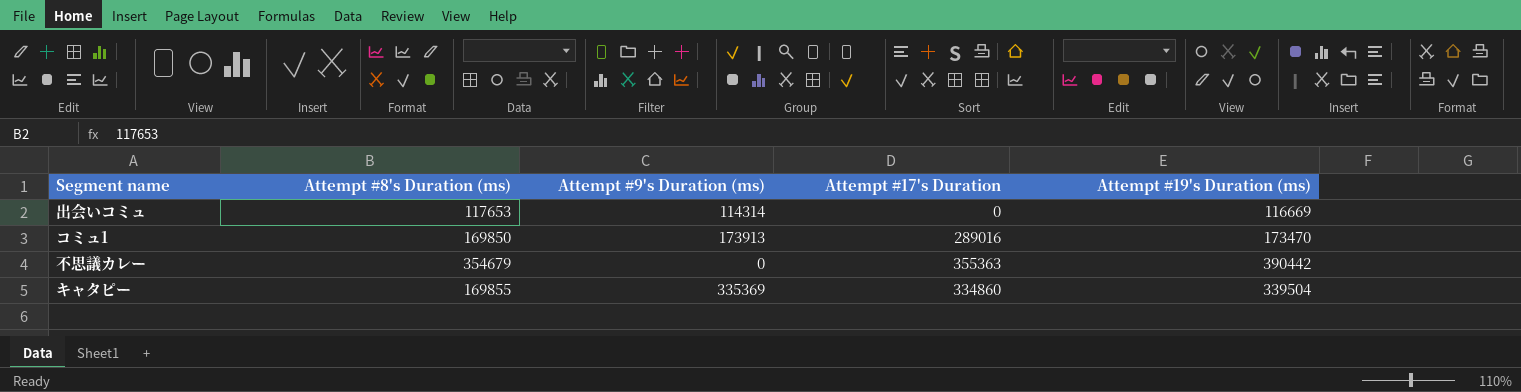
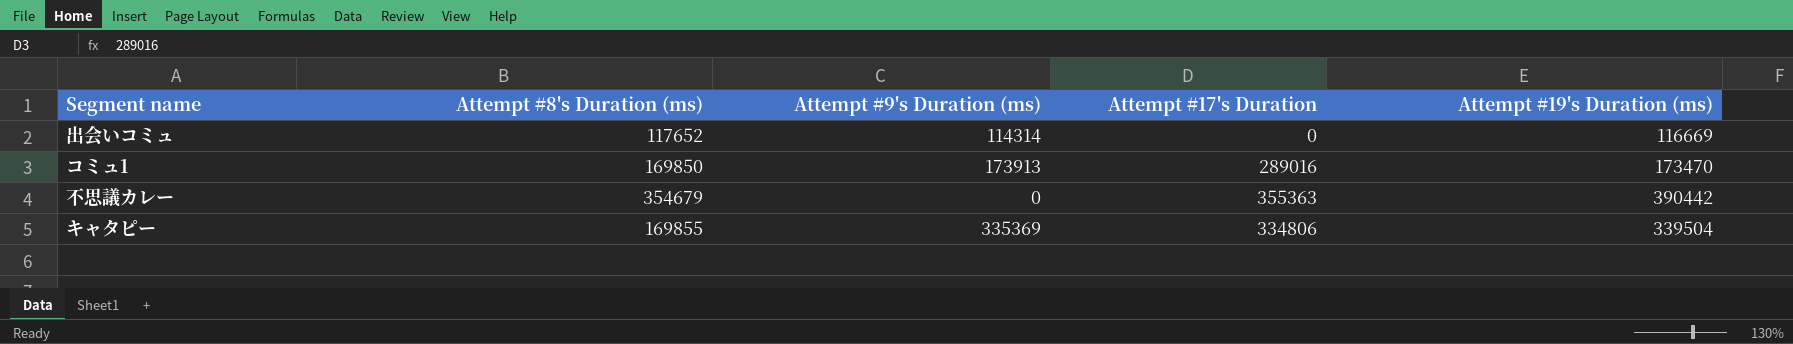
出会いコミュ | Attempt #8's Duration (ms): 117653 -> 117652
キャタピー | Attempt #17's Duration: 334860 -> 334806

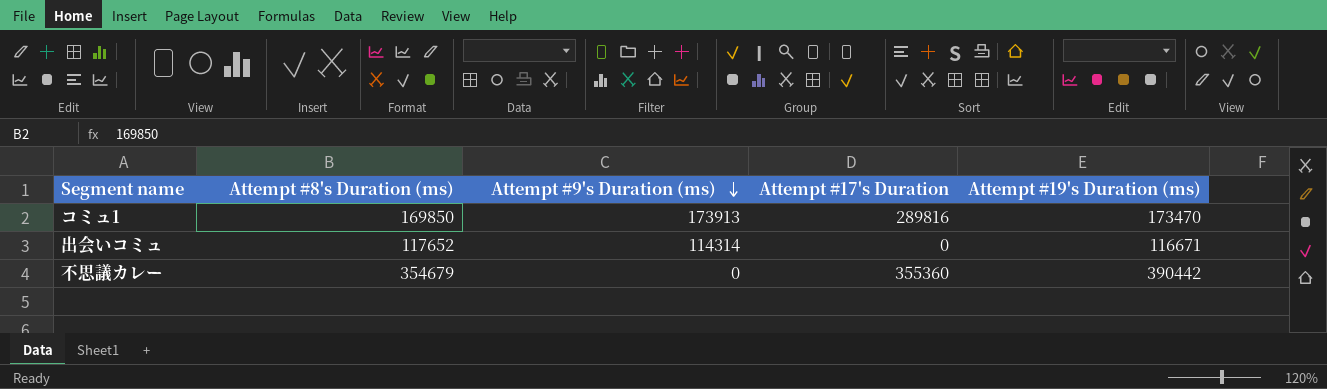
row order: none -> Attempt #9's Duration (ms) descending
row キャタピー: 169855 | 335369 | 334806 | 339504 -> none
コミュ1 | Attempt #17's Duration: 289016 -> 289816
出会いコミュ | Attempt #19's Duration (ms): 116669 -> 116671
不思議カレー | Attempt #17's Duration: 355363 -> 355360

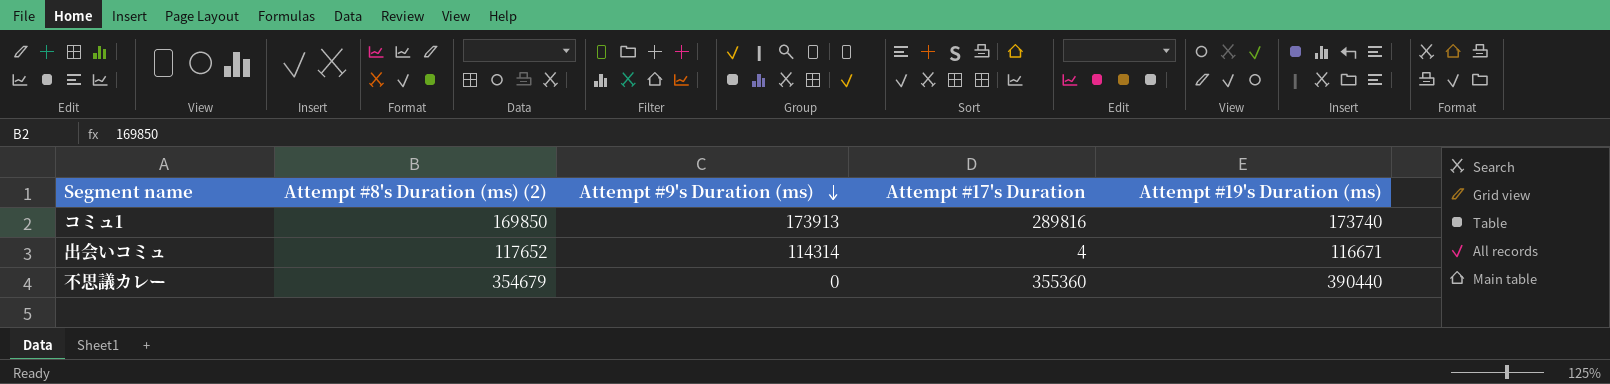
column name: Attempt #8's Duration (ms) -> Attempt #8's Duration (ms) (2)
コミュ1 | Attempt #19's Duration (ms): 173470 -> 173740
出会いコミュ | Attempt #17's Duration: 0 -> 4
不思議カレー | Attempt #19's Duration (ms): 390442 -> 390440

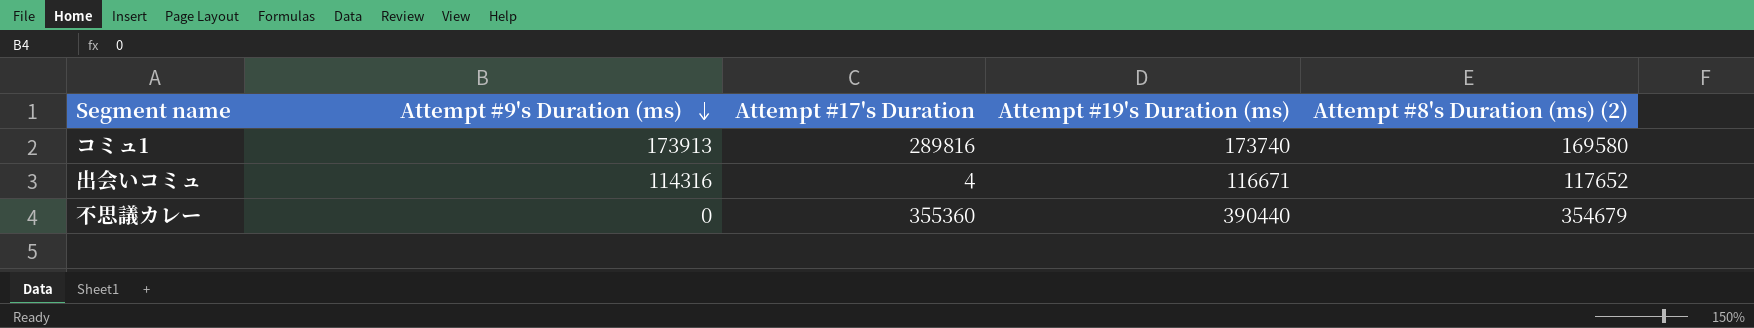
column Attempt #8's Duration (ms) (2) | position: 2 -> 5
コミュ1 | Attempt #8's Duration (ms) (2): 169850 -> 169580
出会いコミュ | Attempt #9's Duration (ms): 114314 -> 114316

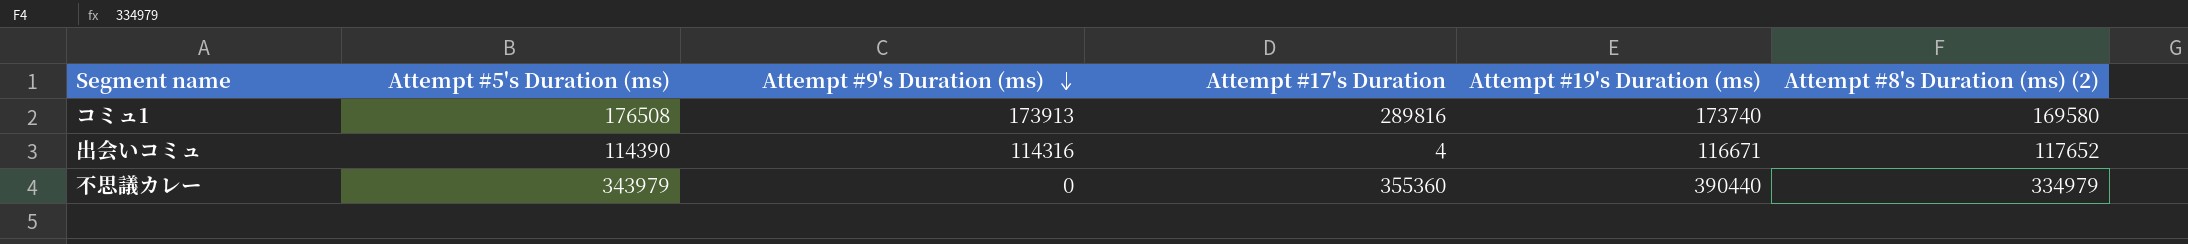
column Attempt #5's Duration (ms) | position: none -> 2
不思議カレー | Attempt #8's Duration (ms) (2): 354679 -> 334979

